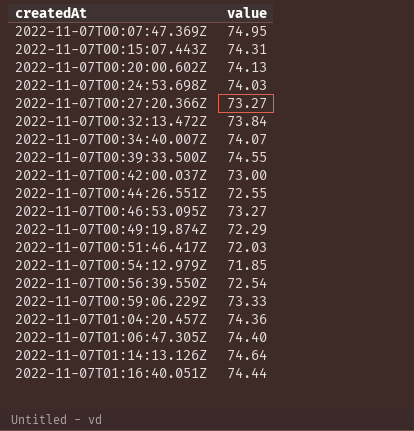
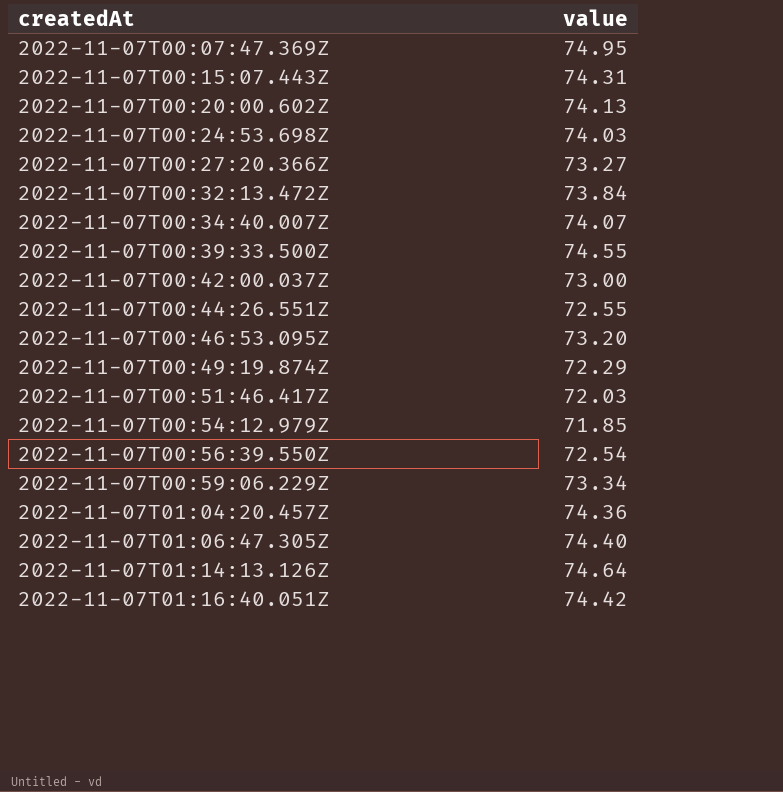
2022-11-07T00:46:53.095Z | value: 73.27 -> 73.20
2022-11-07T00:59:06.229Z | value: 73.33 -> 73.34
2022-11-07T01:16:40.051Z | value: 74.44 -> 74.42

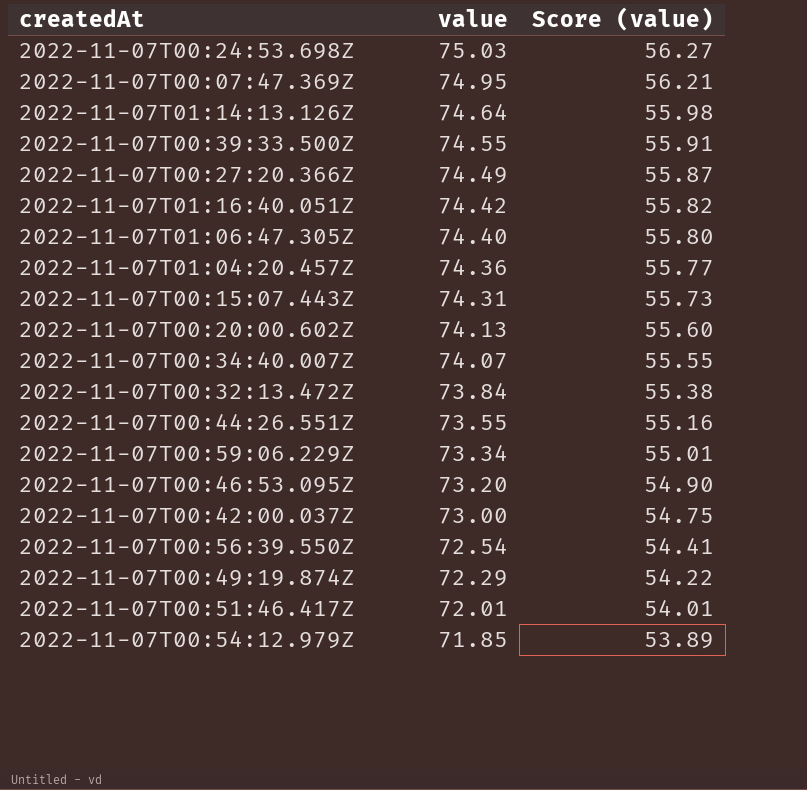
row order: createdAt ascending -> value descending
column Score (value) | formula: none -> [value] * 0.75
2022-11-07T00:24:53.698Z | value: 74.03 -> 75.03
2022-11-07T00:27:20.366Z | value: 73.27 -> 74.49
2022-11-07T00:44:26.551Z | value: 72.55 -> 73.55
2022-11-07T00:51:46.417Z | value: 72.03 -> 72.01

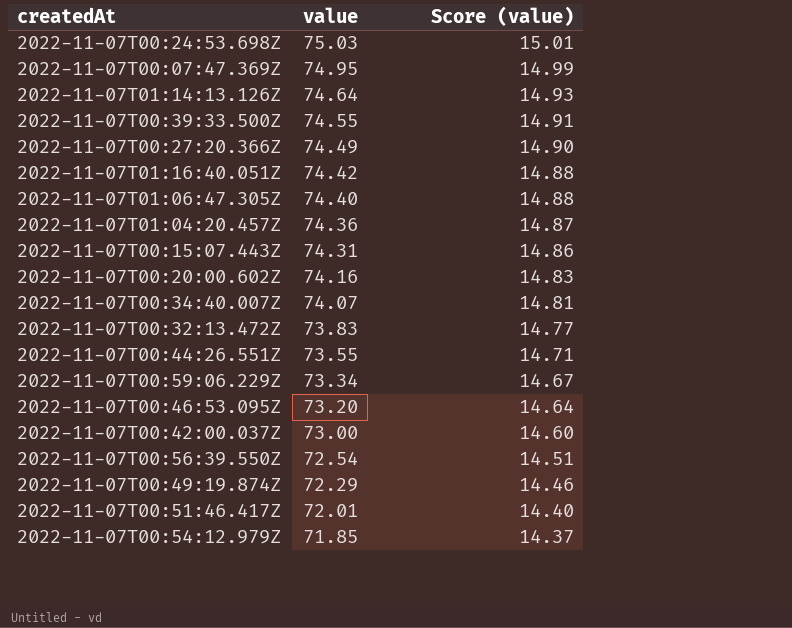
column Score (value) | formula: [value] * 0.75 -> [value] * 0.2
2022-11-07T00:20:00.602Z | value: 74.13 -> 74.16
2022-11-07T00:32:13.472Z | value: 73.84 -> 73.83

